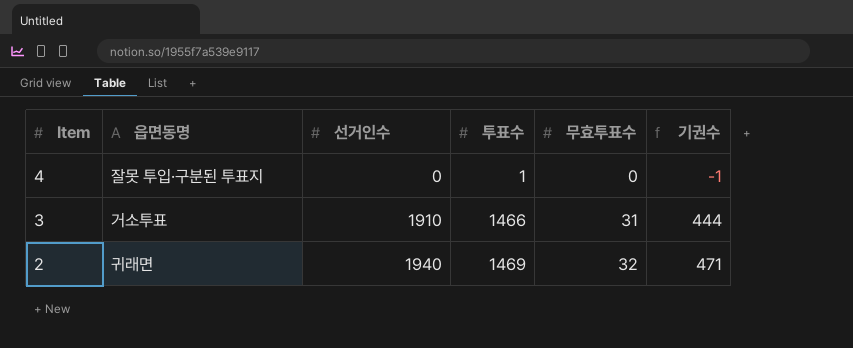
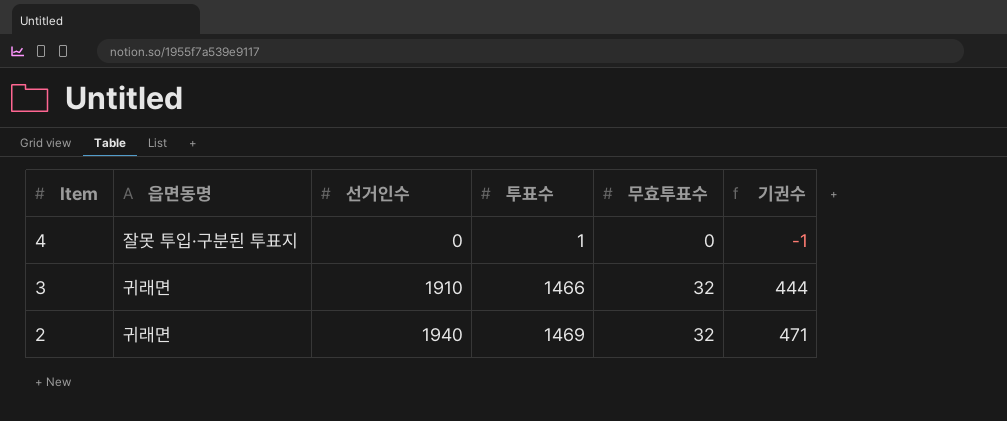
3 | 읍면동명: 거소투표 -> 귀래면
3 | 무효투표수: 31 -> 32

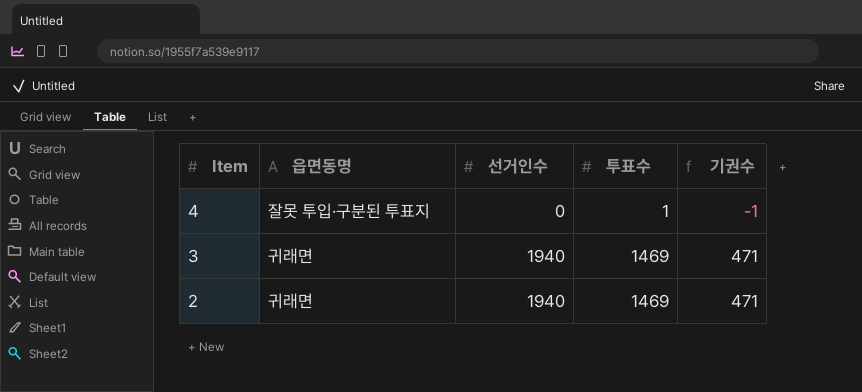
column 무효투표수 | position: 5 -> none
3 | 선거인수: 1910 -> 1940
3 | 투표수: 1466 -> 1469
3 | 기권수: 444 -> 471

